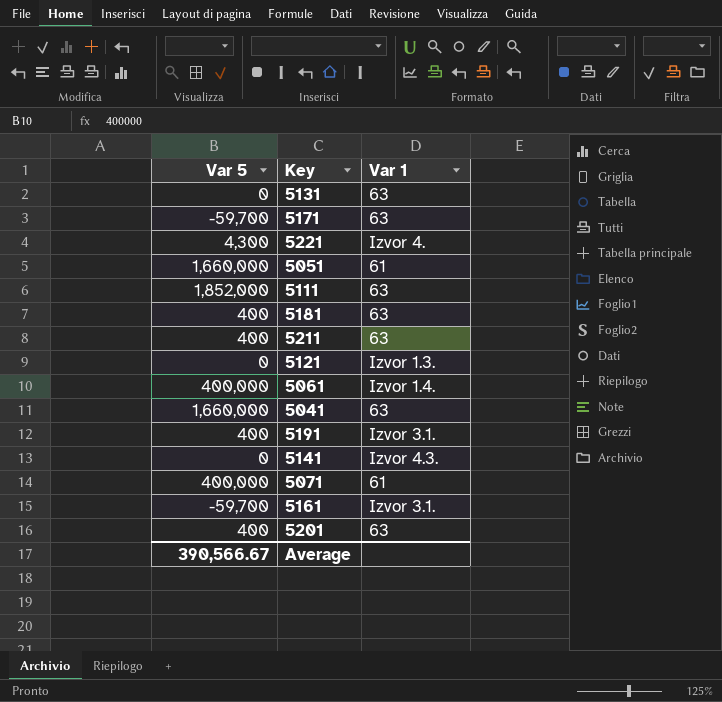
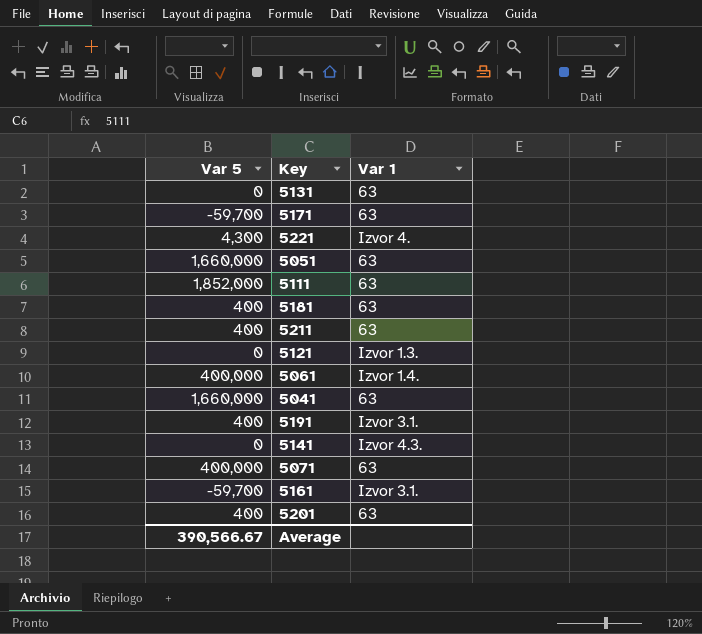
5051 | Var 1: 61 -> 63
5071 | Var 1: 61 -> 63

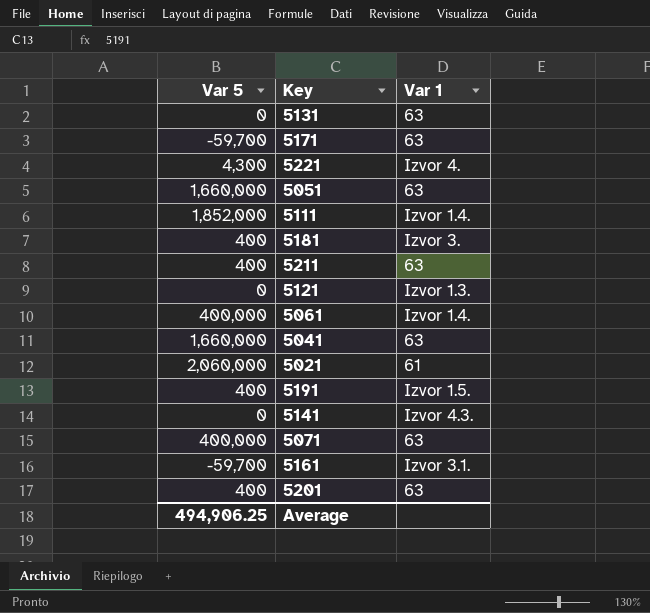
5111 | Var 1: 63 -> Izvor 1.4.
5181 | Var 1: 63 -> Izvor 3.
row 5021: none -> 2,060,000 | 61
5191 | Var 1: Izvor 3.1. -> Izvor 1.5.
Average | Var 5: 390,566.67 -> 494,906.25

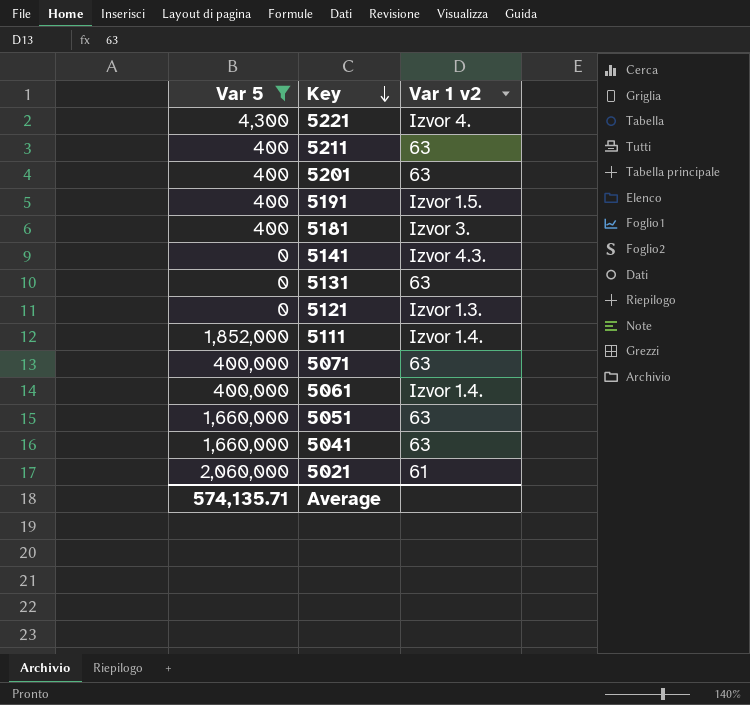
filter: none -> Var 5 != -59,700
row order: none -> Key descending
column name: Var 1 -> Var 1 v2
Average | Var 5: 494,906.25 -> 574,135.71

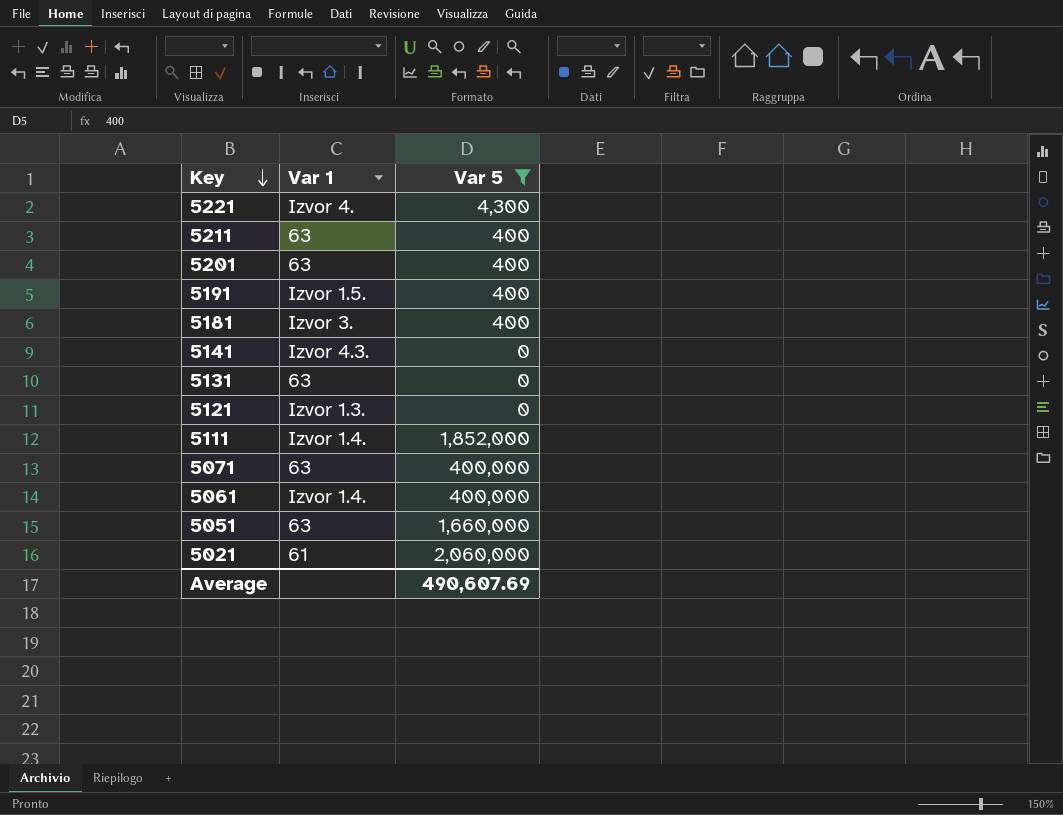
column name: Var 1 v2 -> Var 1
column Var 5 | position: 1 -> 3
row 5041: 1,660,000 | 63 -> none
Average | Var 5: 574,135.71 -> 490,607.69

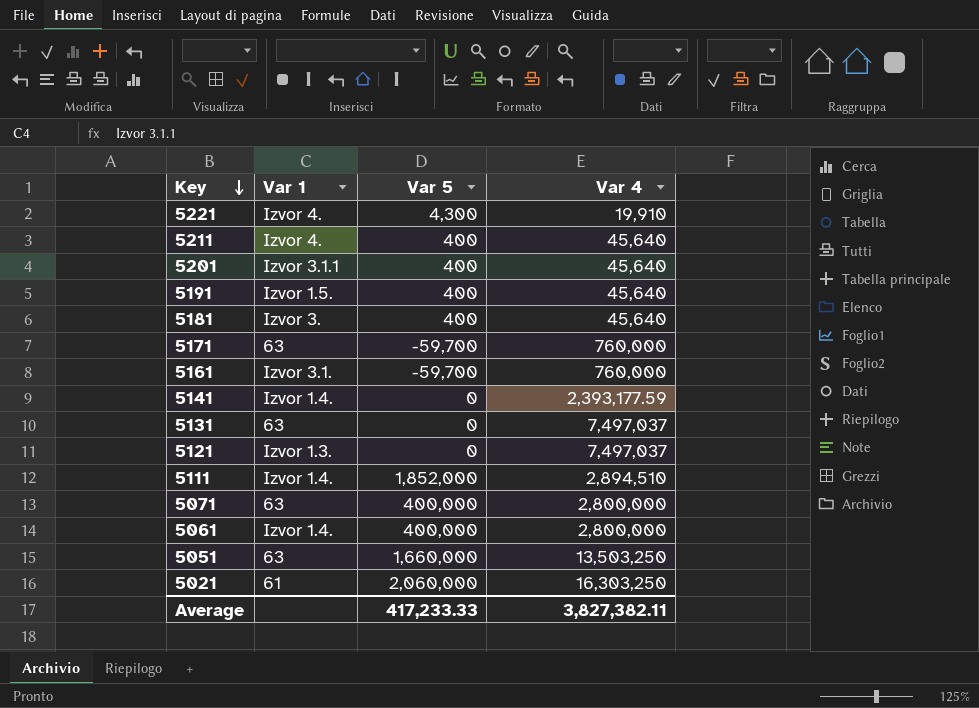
filter: Var 5 != -59,700 -> none
column Var 4 | position: none -> 4
5211 | Var 1: 63 -> Izvor 4.
5201 | Var 1: 63 -> Izvor 3.1.1
5141 | Var 1: Izvor 4.3. -> Izvor 1.4.
Average | Var 5: 490,607.69 -> 417,233.33

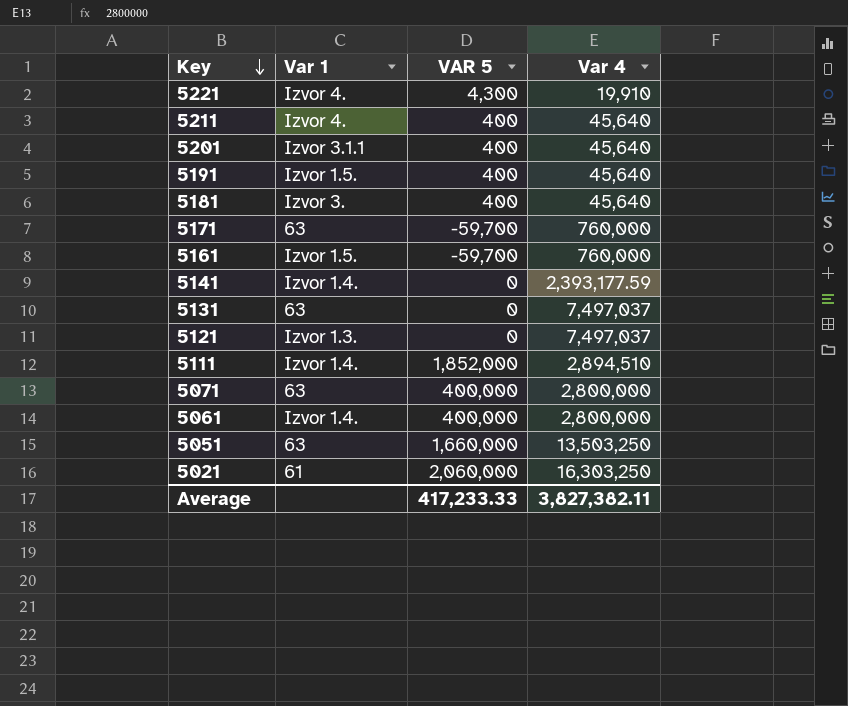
column name: Var 5 -> VAR 5
5161 | Var 1: Izvor 3.1. -> Izvor 1.5.

